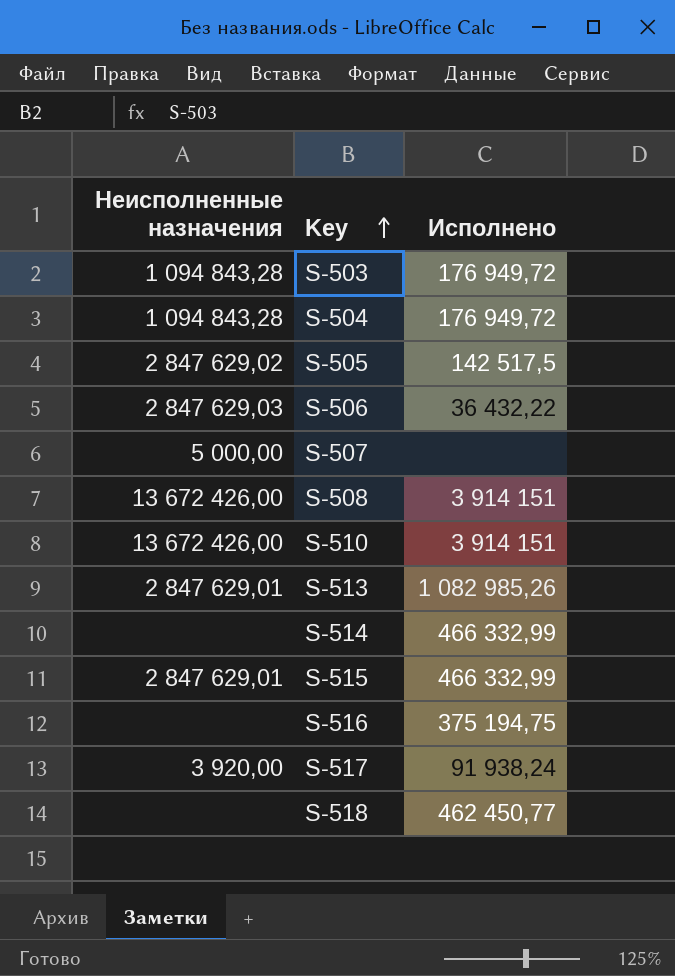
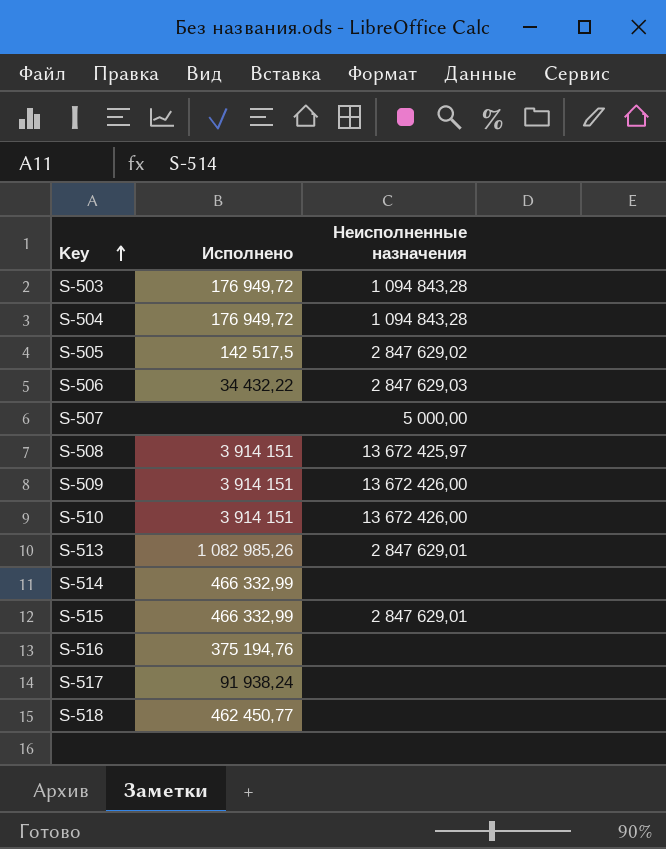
column Неисполненные назначения | position: 1 -> 3
S-506 | Исполнено: 36 432,22 -> 34 432,22
S-508 | Неисполненные назначения: 13 672 426,00 -> 13 672 425,97
row S-509: none -> 3 914 151 | 13 672 426,00
S-516 | Исполнено: 375 194,75 -> 375 194,76
S-517 | Неисполненные назначения: 3 920,00 -> none

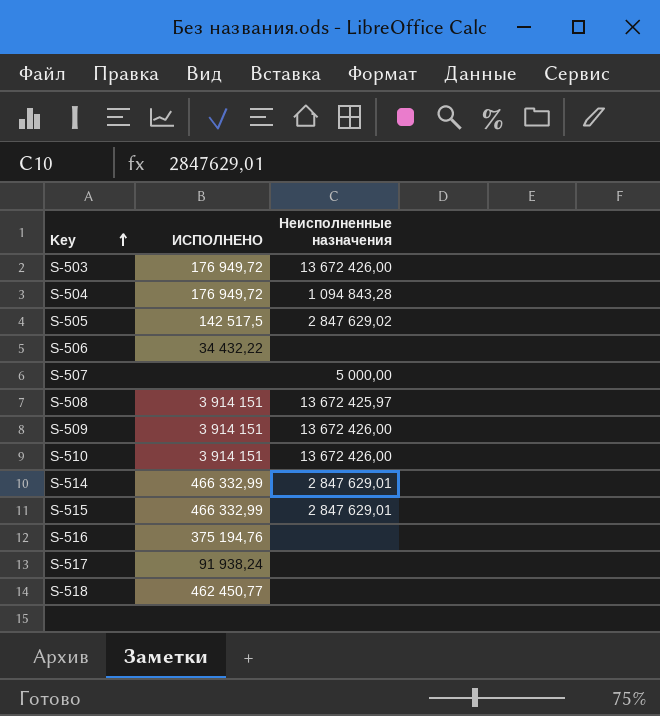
column name: Исполнено -> ИСПОЛНЕНО
row S-513: 1 082 985,26 | 2 847 629,01 -> none
S-503 | Неисполненные назначения: 1 094 843,28 -> 13 672 426,00
S-506 | Неисполненные назначения: 2 847 629,03 -> none
S-514 | Неисполненные назначения: none -> 2 847 629,01

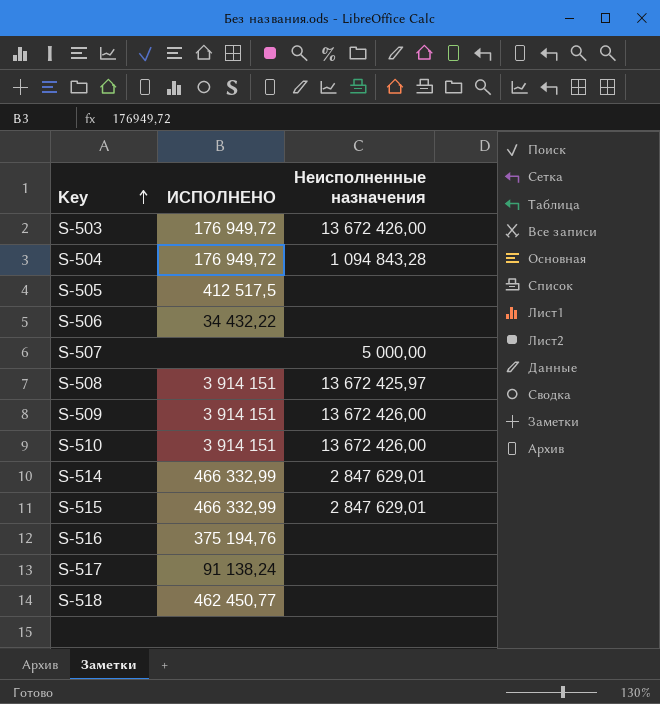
S-505 | ИСПОЛНЕНО: 142 517,5 -> 412 517,5
S-505 | Неисполненные назначения: 2 847 629,02 -> none
S-517 | ИСПОЛНЕНО: 91 938,24 -> 91 138,24

